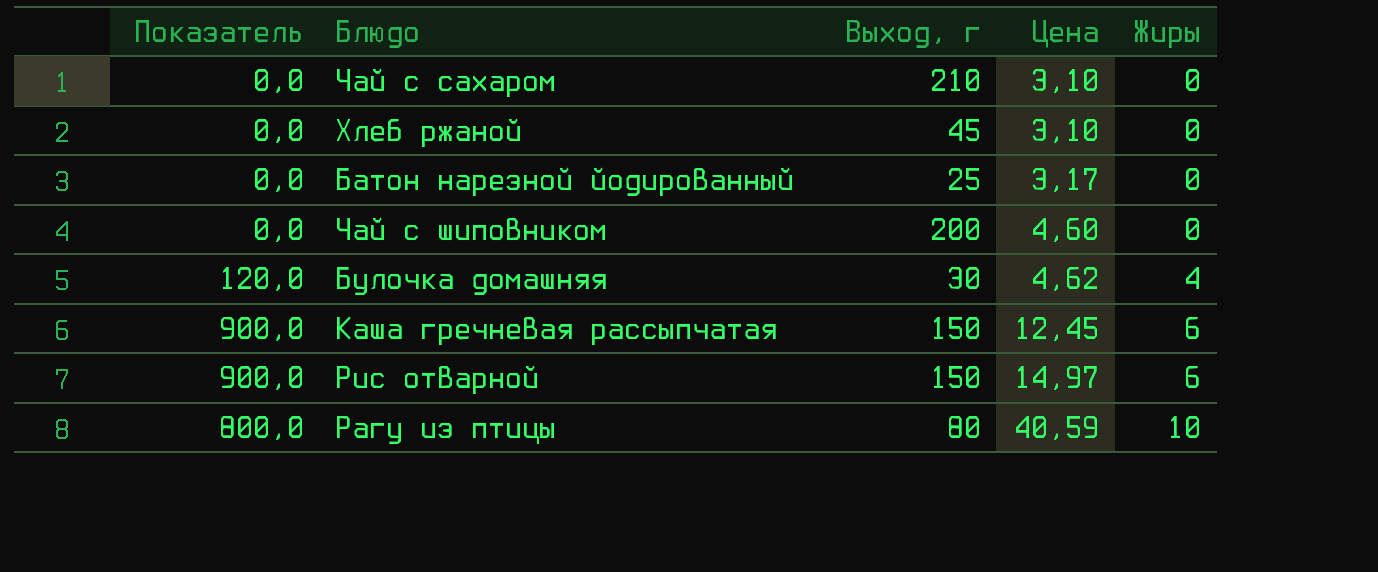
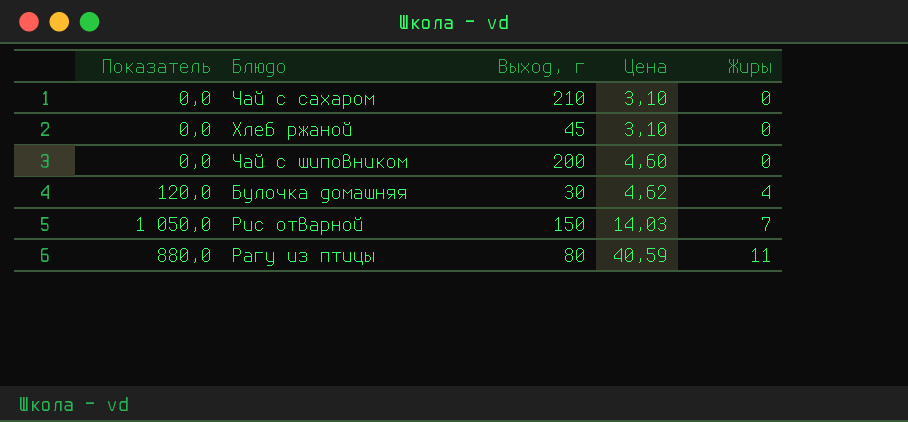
row Батон нарезной йодированный: 0,0 | 25 | 3,17 | 0 -> none
row Каша гречневая рассыпчатая: 900,0 | 150 | 12,45 | 6 -> none
Рис отварной | Показатель: 900,0 -> 1 050,0
Рис отварной | Цена: 14,97 -> 14,03
Рис отварной | Жиры: 6 -> 7
Рагу из птицы | Показатель: 800,0 -> 880,0
Рагу из птицы | Жиры: 10 -> 11

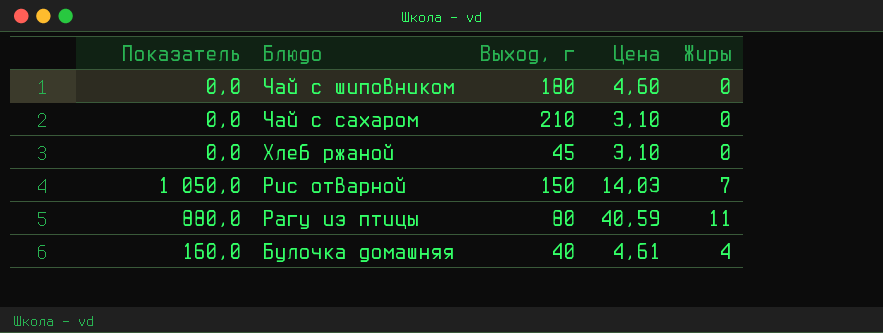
row order: Цена ascending -> Блюдо descending
Чай с шиповником | Выход, г: 200 -> 180
Булочка домашняя | Показатель: 120,0 -> 160,0
Булочка домашняя | Выход, г: 30 -> 40
Булочка домашняя | Цена: 4,62 -> 4,61

